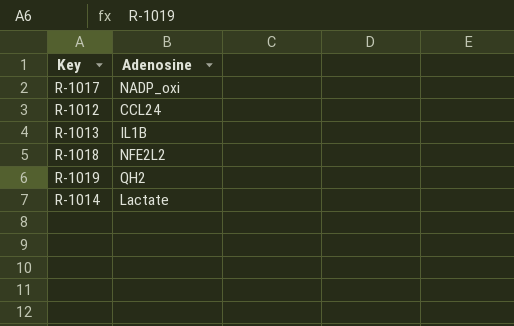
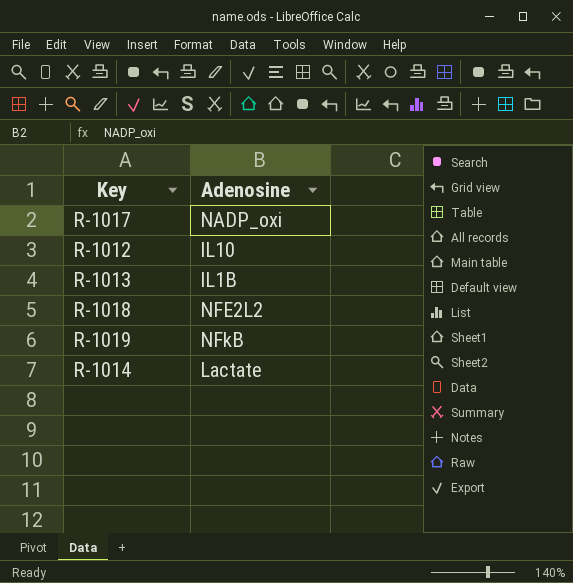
R-1012 | Adenosine: CCL24 -> IL10
R-1019 | Adenosine: QH2 -> NFkB

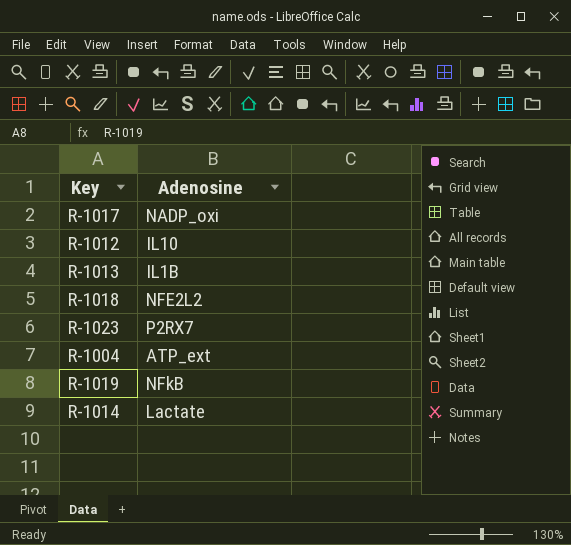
row R-1023: none -> P2RX7
row R-1004: none -> ATP_ext

